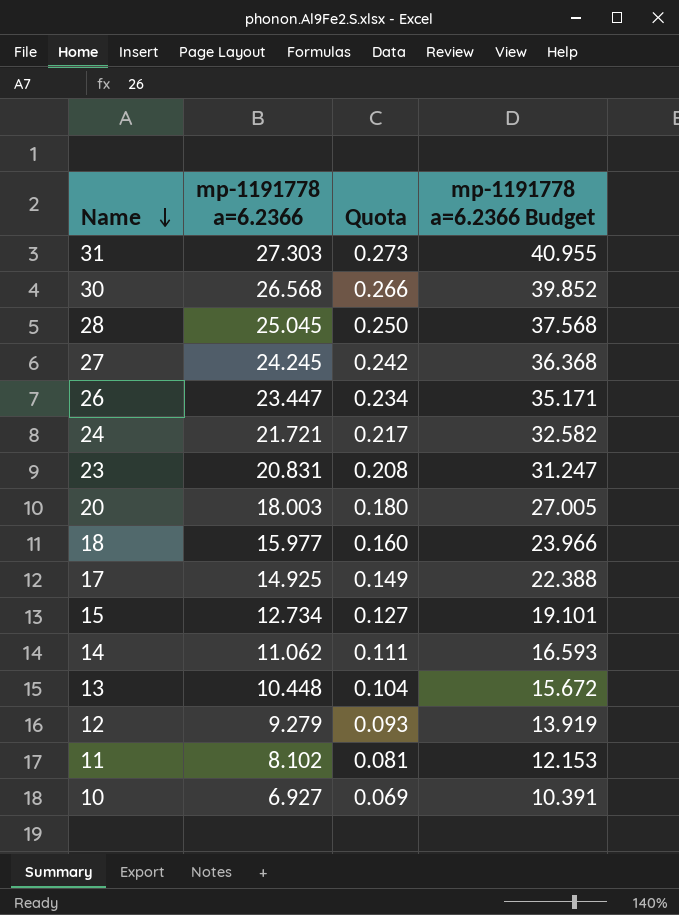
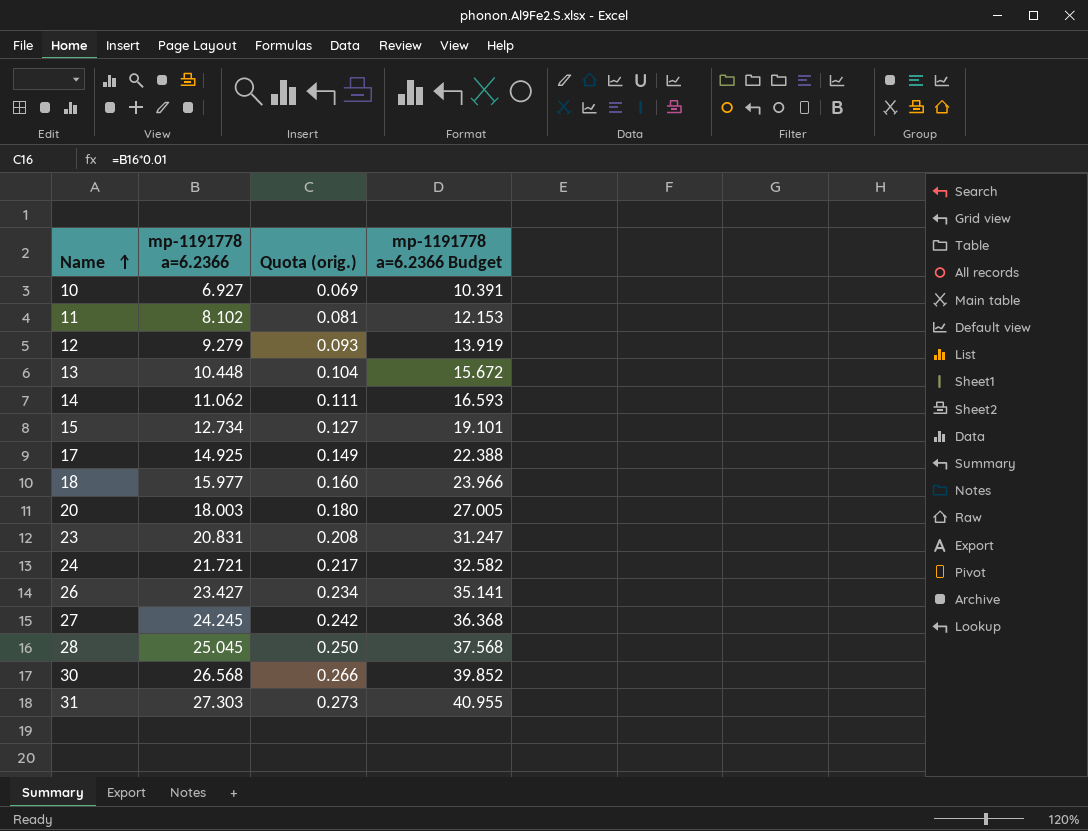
row order: Name descending -> Name ascending
column name: Quota -> Quota (orig.)
26 | mp-1191778 a=6.2366: 23.447 -> 23.427
26 | mp-1191778 a=6.2366 Budget: 35.171 -> 35.141

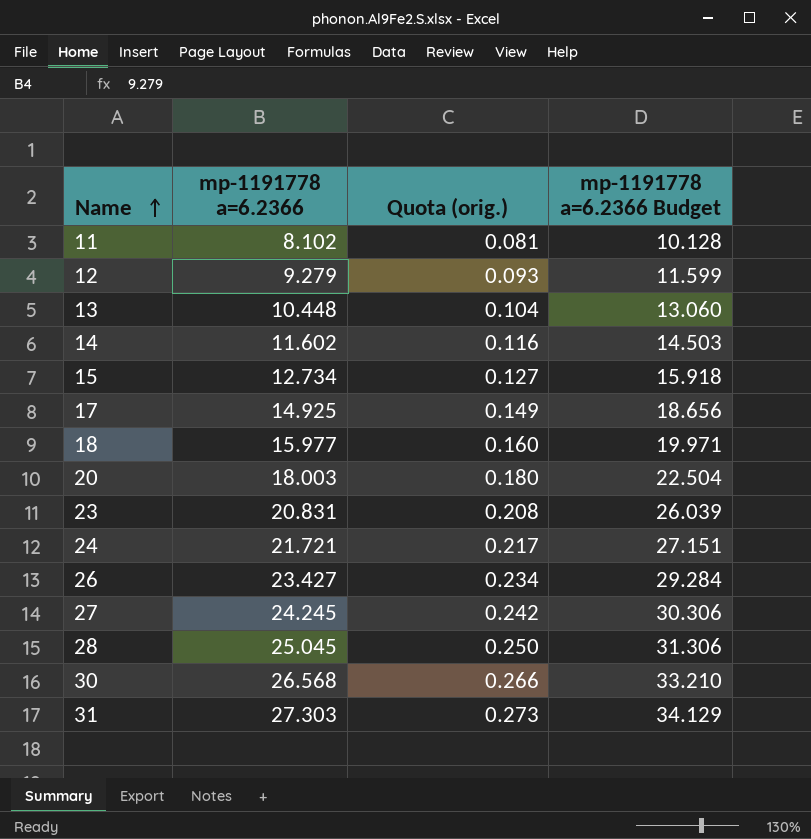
column mp-1191778 a=6.2366 Budget | formula: [mp-1191778 a=6.2366] * 1.5 -> [mp-1191778 a=6.2366] * 1.25
row 10: 6.927 | 0.069 | 10.391 -> none
14 | mp-1191778 a=6.2366: 11.062 -> 11.602
14 | Quota (orig.): 0.111 -> 0.116

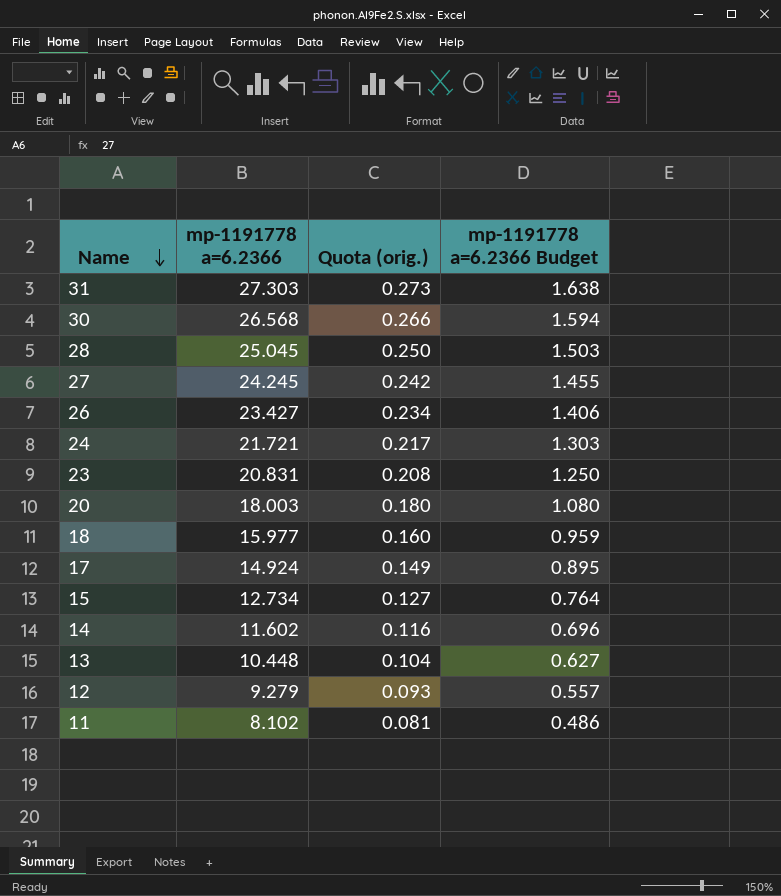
row order: Name ascending -> Name descending
column mp-1191778 a=6.2366 Budget | formula: [mp-1191778 a=6.2366] * 1.25 -> [mp-1191778 a=6.2366] * 0.06
17 | mp-1191778 a=6.2366: 14.925 -> 14.924

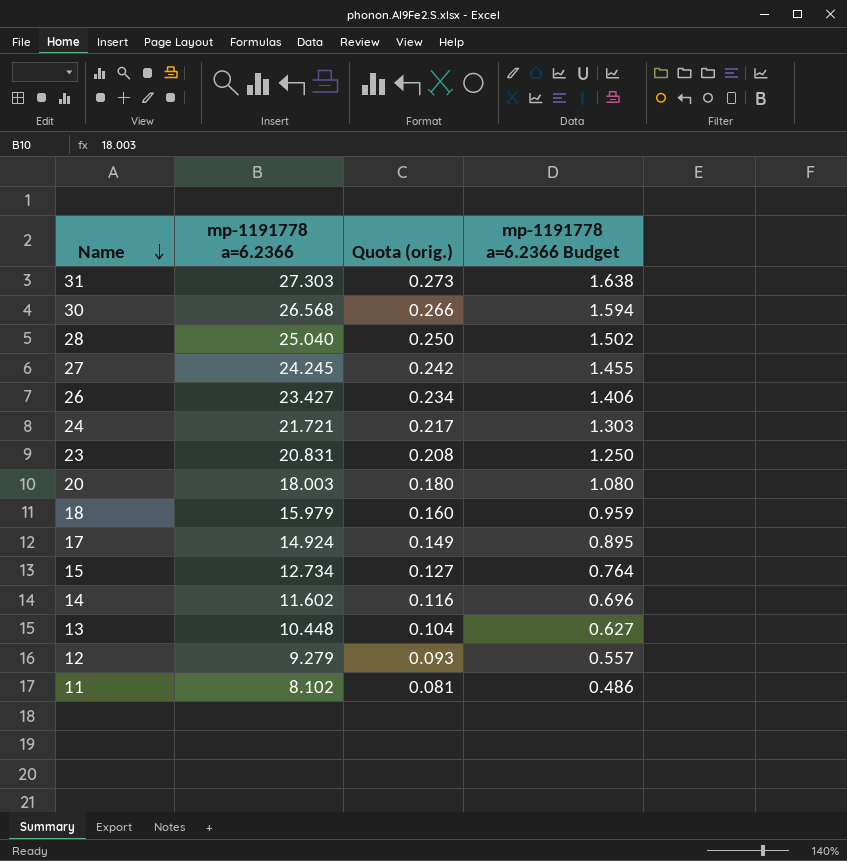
28 | mp-1191778 a=6.2366: 25.045 -> 25.040
28 | mp-1191778 a=6.2366 Budget: 1.503 -> 1.502
18 | mp-1191778 a=6.2366: 15.977 -> 15.979

